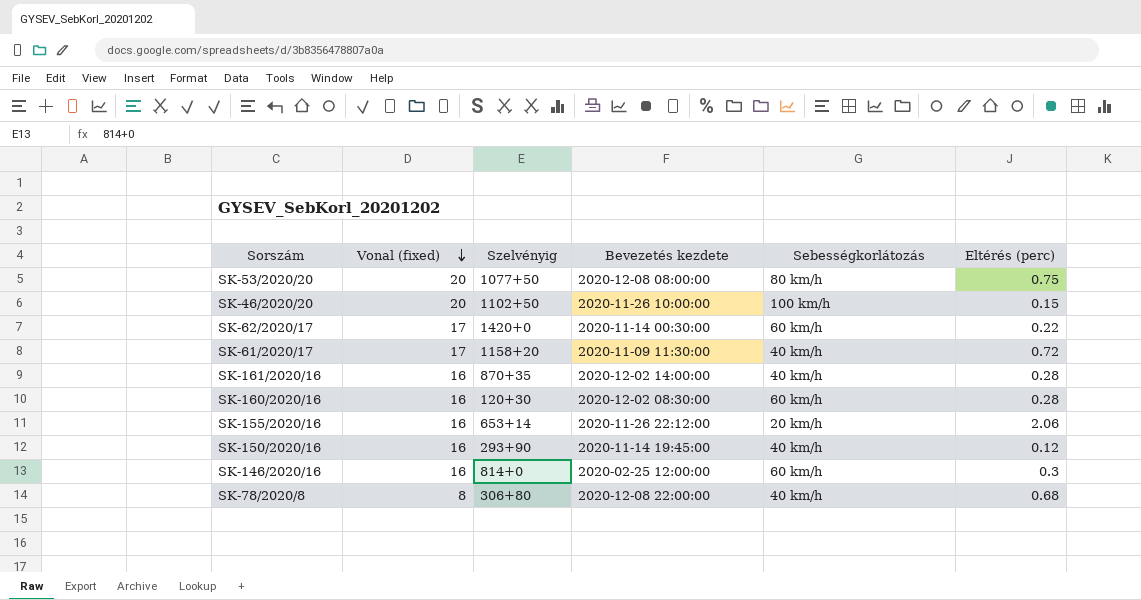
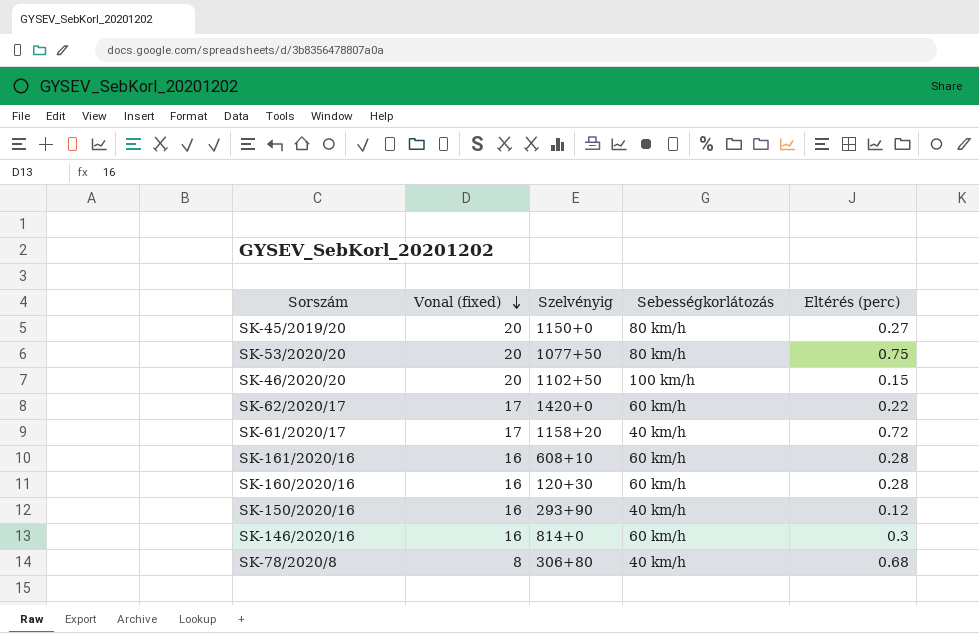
column Bevezetés kezdete | position: 4 -> none
row SK-155/2020/16: 16 | 653+14 | 2020-11-26 22:12:00 | 20 km/h | 2.06 -> none
row SK-45/2019/20: none -> 20 | 1150+0 | 80 km/h | 0.27
SK-161/2020/16 | Szelvényig: 870+35 -> 608+10
SK-161/2020/16 | Sebességkorlátozás: 40 km/h -> 60 km/h

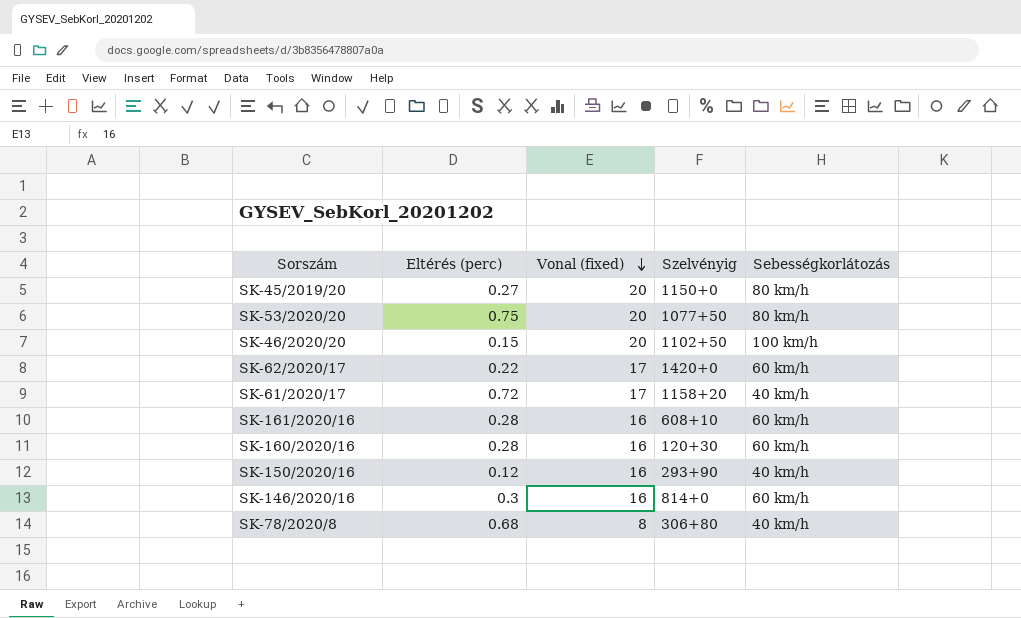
column Eltérés (perc) | position: 5 -> 2

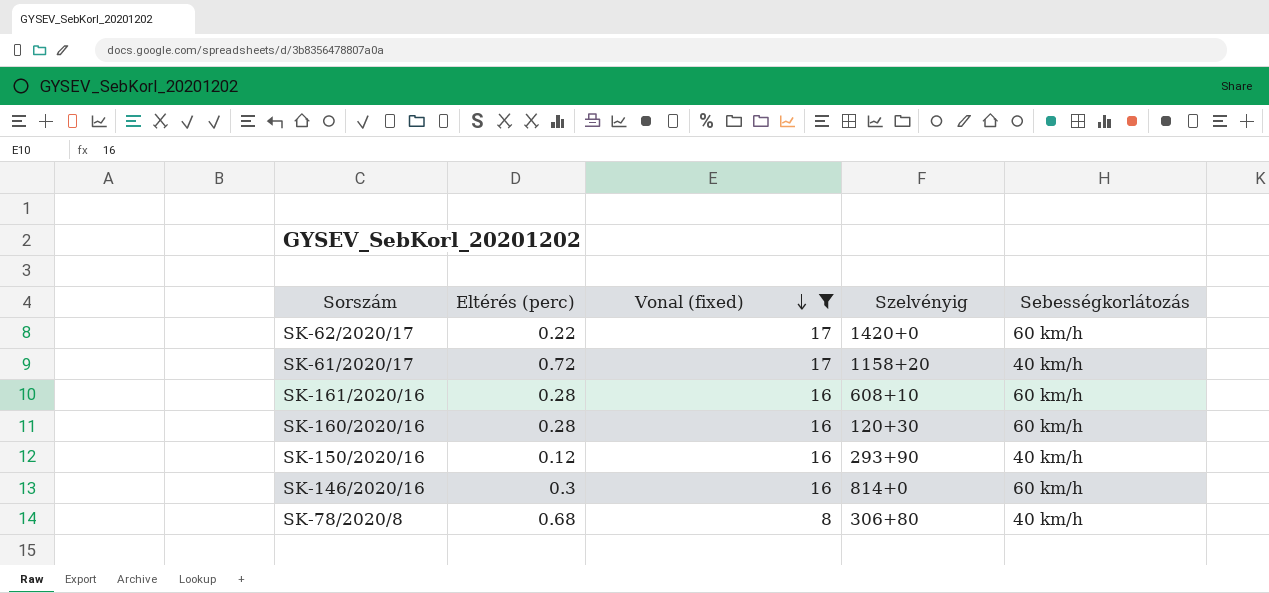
filter: none -> Vonal (fixed) != 20

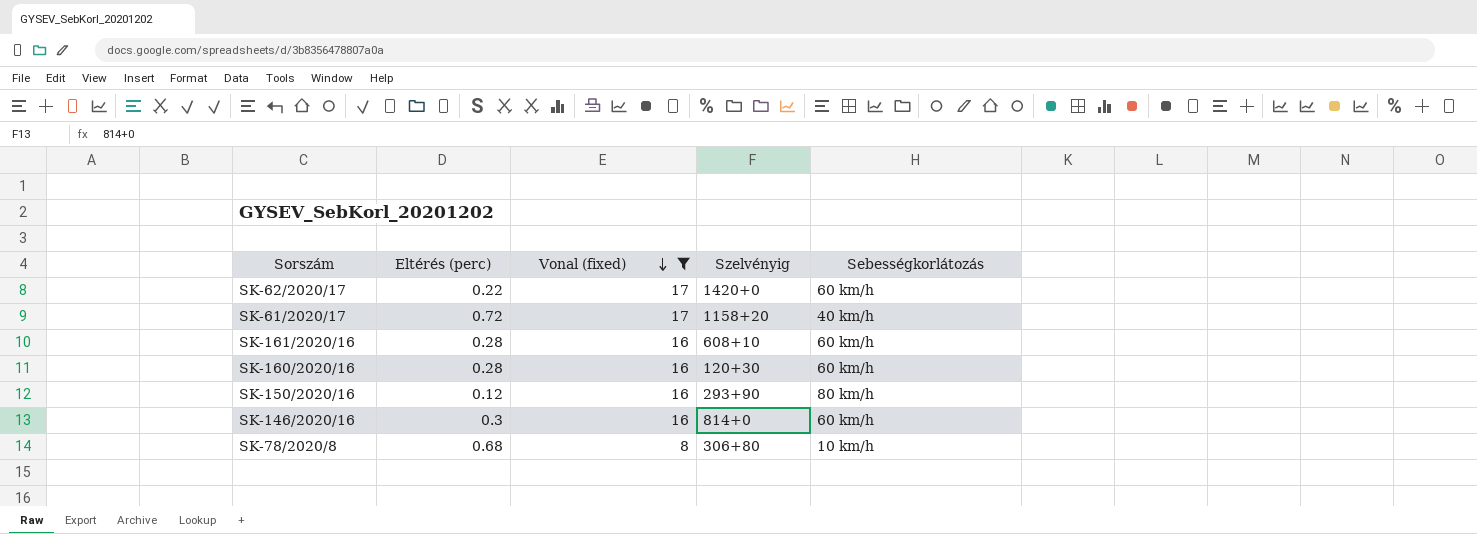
SK-150/2020/16 | Sebességkorlátozás: 40 km/h -> 80 km/h
SK-78/2020/8 | Sebességkorlátozás: 40 km/h -> 10 km/h

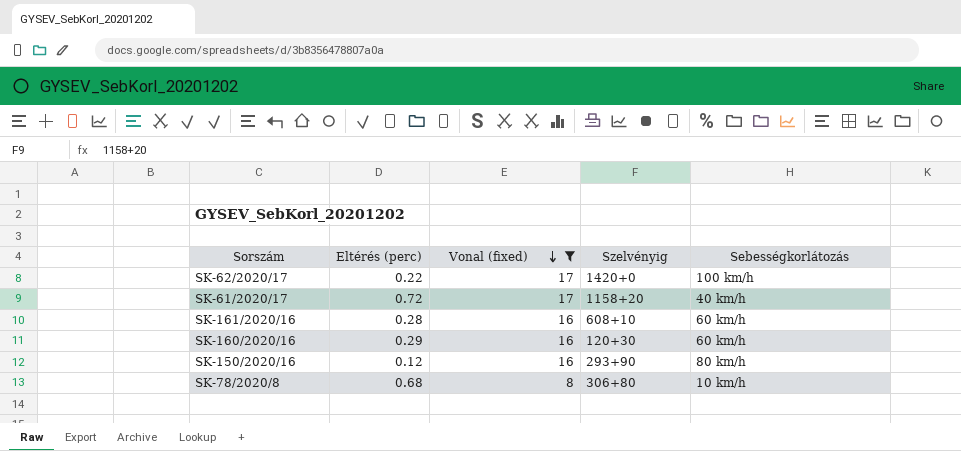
row SK-146/2020/16: 0.3 | 16 | 814+0 | 60 km/h -> none
SK-62/2020/17 | Sebességkorlátozás: 60 km/h -> 100 km/h
SK-160/2020/16 | Eltérés (perc): 0.28 -> 0.29

